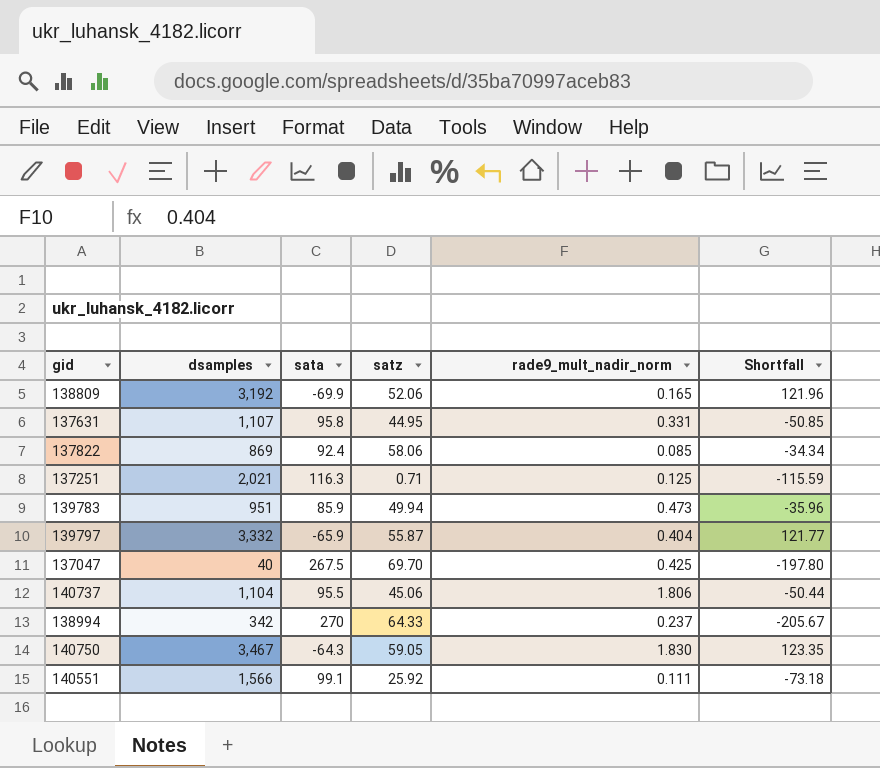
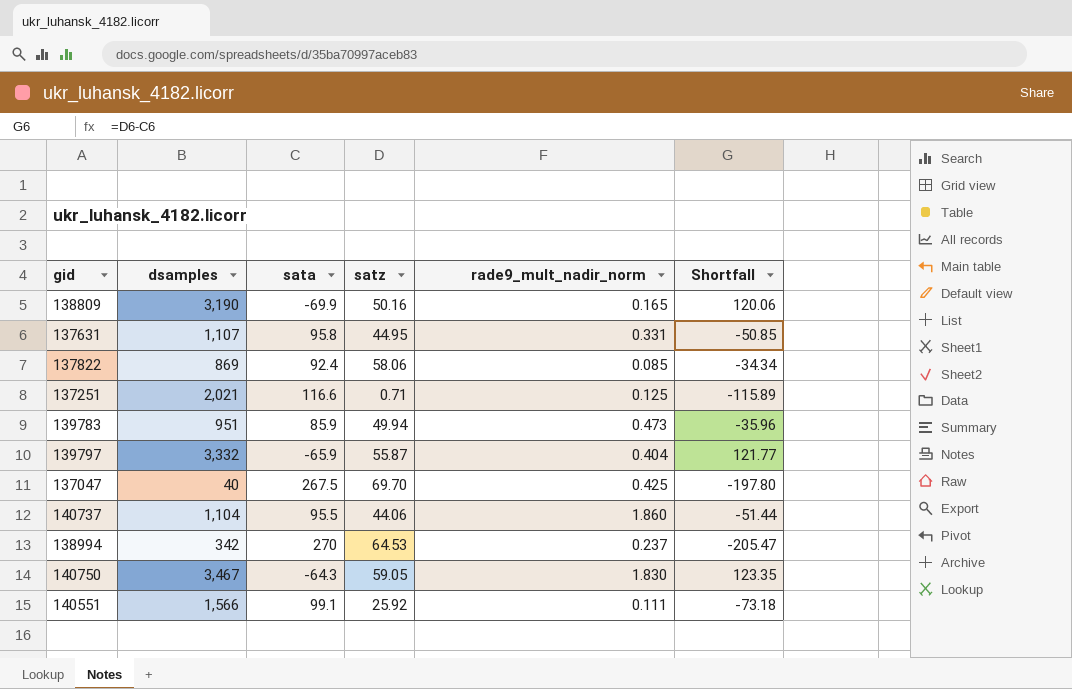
138809 | dsamples: 3,192 -> 3,190
138809 | satz: 52.06 -> 50.16
138809 | Shortfall: 121.96 -> 120.06
137251 | sata: 116.3 -> 116.6
137251 | Shortfall: -115.59 -> -115.89
140737 | satz: 45.06 -> 44.06
140737 | rade9_mult_nadir_norm: 1.806 -> 1.860
140737 | Shortfall: -50.44 -> -51.44
138994 | satz: 64.33 -> 64.53
138994 | Shortfall: -205.67 -> -205.47

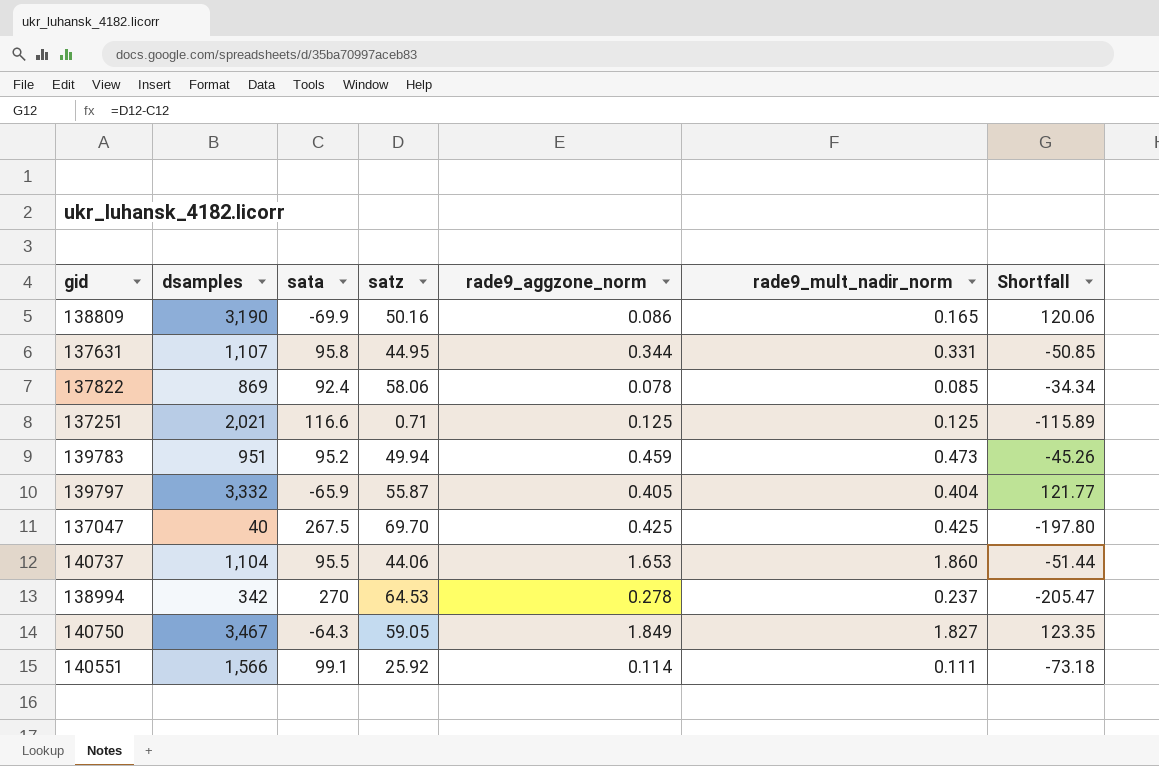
column rade9_aggzone_norm | position: none -> 5
139783 | sata: 85.9 -> 95.2
139783 | Shortfall: -35.96 -> -45.26
140750 | rade9_mult_nadir_norm: 1.830 -> 1.827

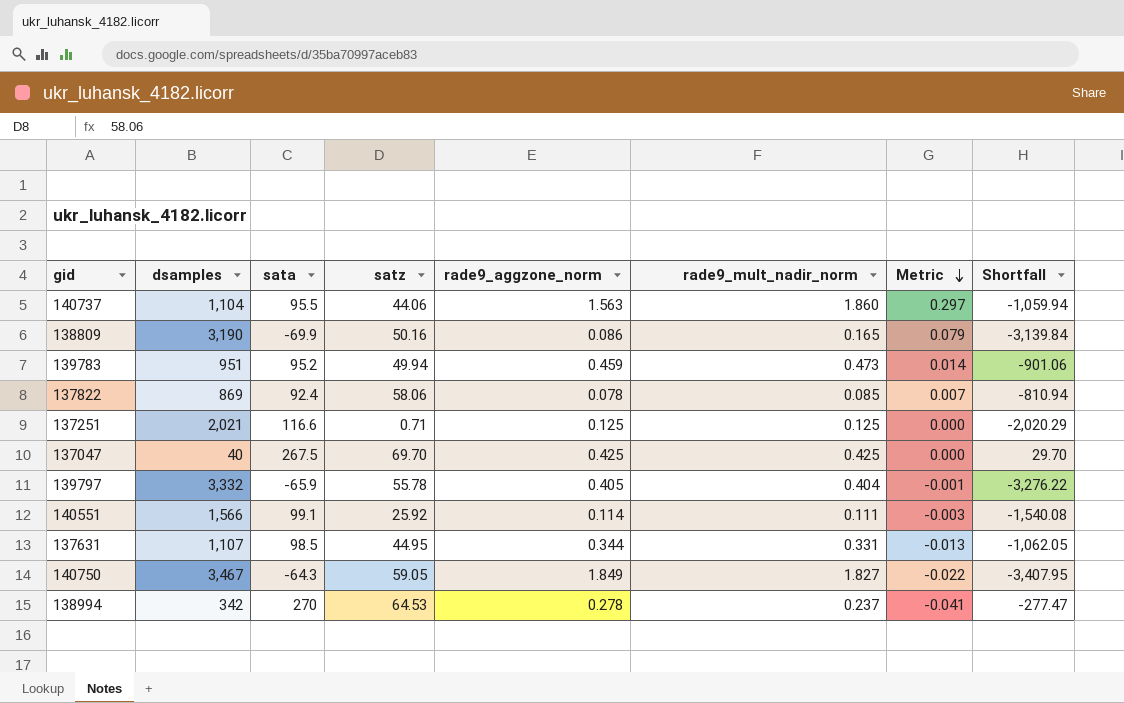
row order: none -> Metric descending
column Metric | formula: none -> [rade9_mult_nadir_norm] - [rade9_aggzone_norm]
column Shortfall | formula: [satz] - [sata] -> [satz] - [dsamples]
140737 | rade9_aggzone_norm: 1.653 -> 1.563
139797 | satz: 55.87 -> 55.78
137631 | sata: 95.8 -> 98.5

